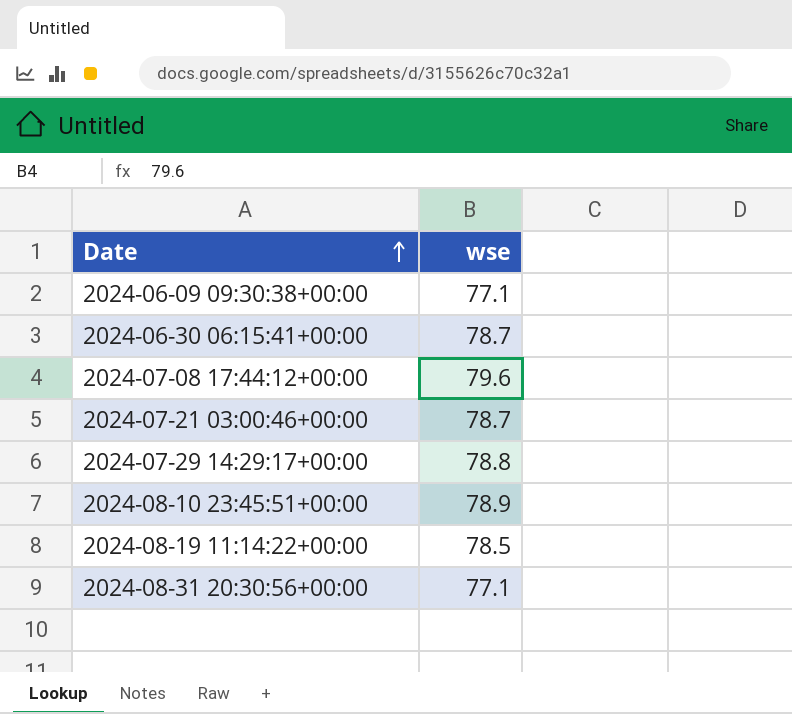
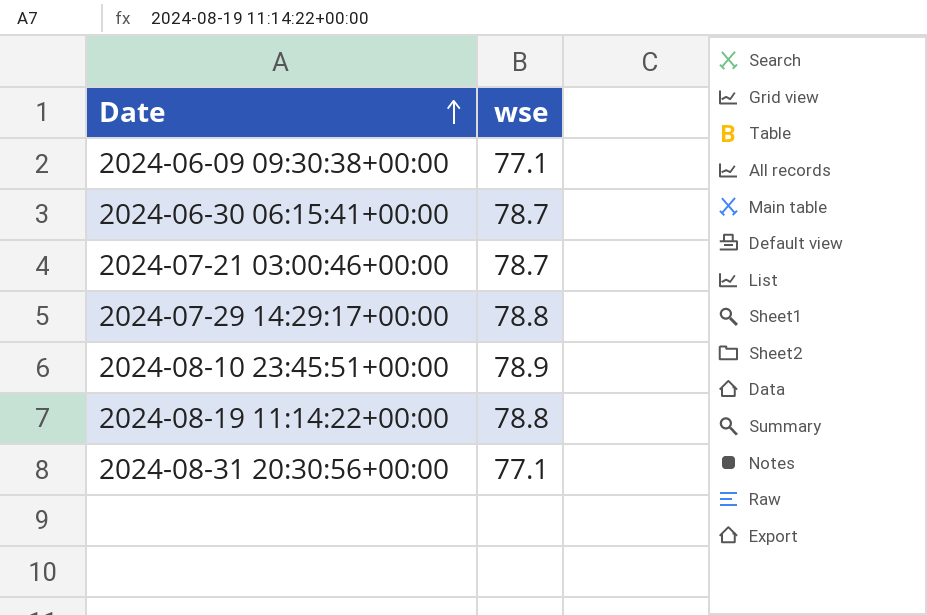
row 2024-07-08 17:44:12+00:00: 79.6 -> none
2024-08-19 11:14:22+00:00 | wse: 78.5 -> 78.8

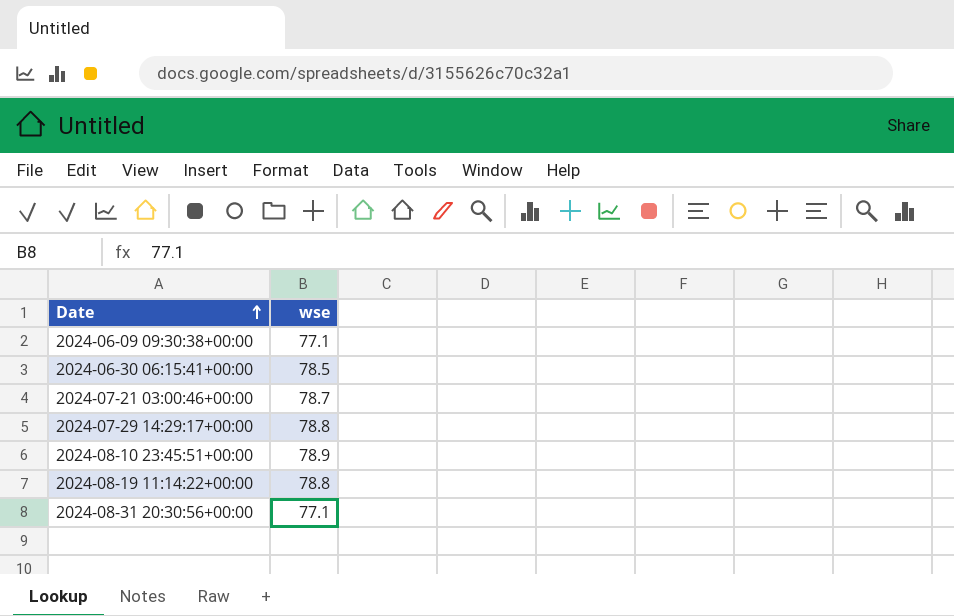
2024-06-30 06:15:41+00:00 | wse: 78.7 -> 78.5

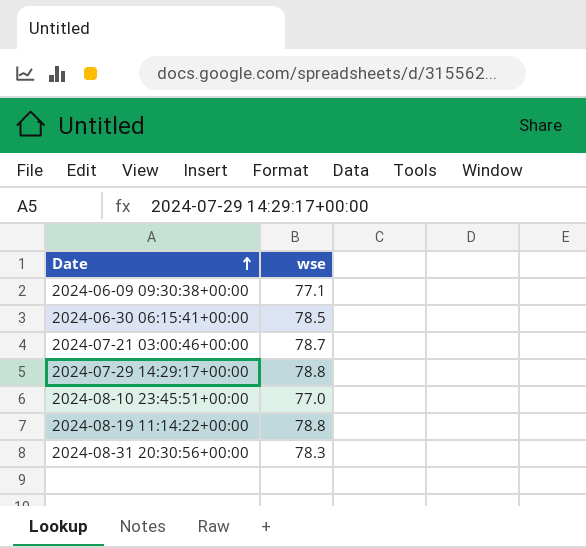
2024-08-10 23:45:51+00:00 | wse: 78.9 -> 77.0
2024-08-31 20:30:56+00:00 | wse: 77.1 -> 78.3

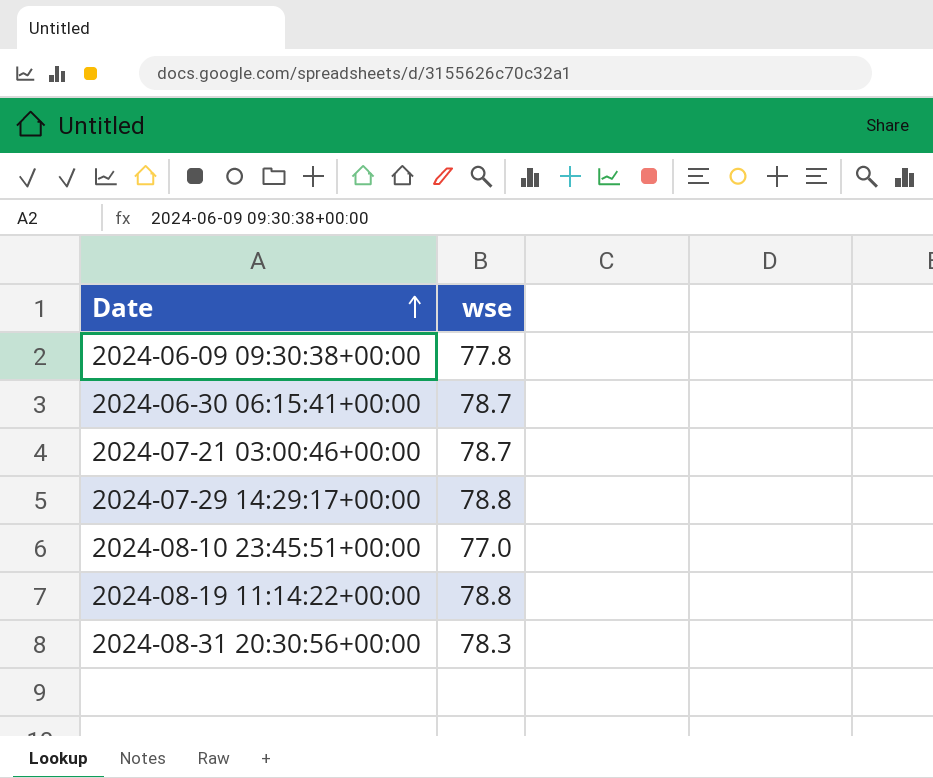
2024-06-09 09:30:38+00:00 | wse: 77.1 -> 77.8
2024-06-30 06:15:41+00:00 | wse: 78.5 -> 78.7

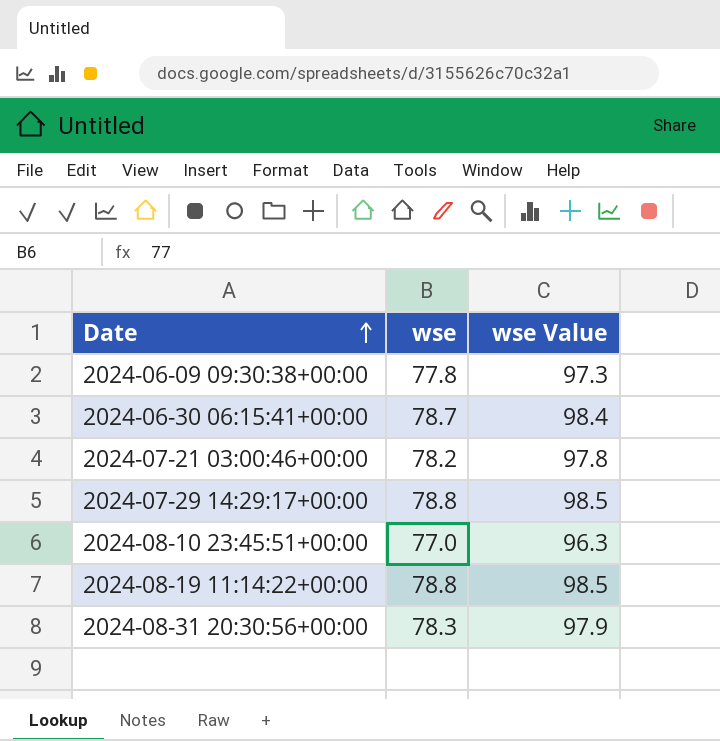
column wse Value | formula: none -> [wse] * 1.25
2024-07-21 03:00:46+00:00 | wse: 78.7 -> 78.2

